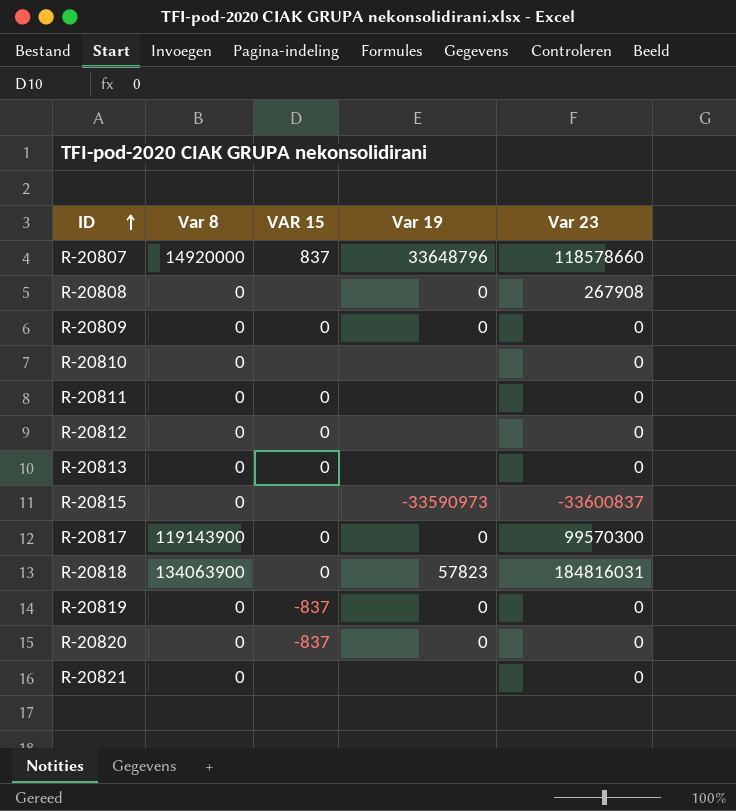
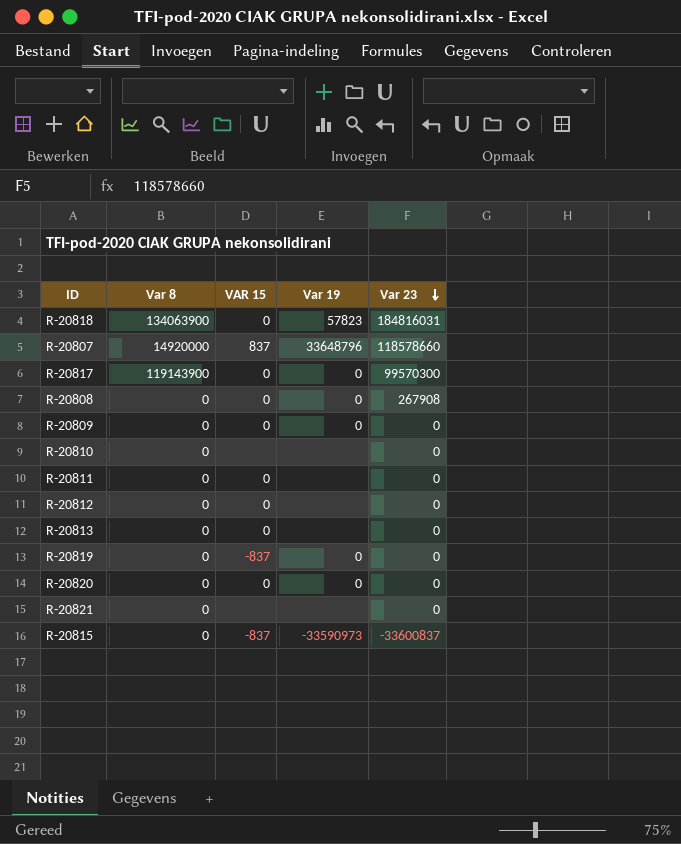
row order: ID ascending -> Var 23 descending
R-20808 | VAR 15: none -> 0
R-20820 | VAR 15: -837 -> 0
R-20815 | VAR 15: none -> -837

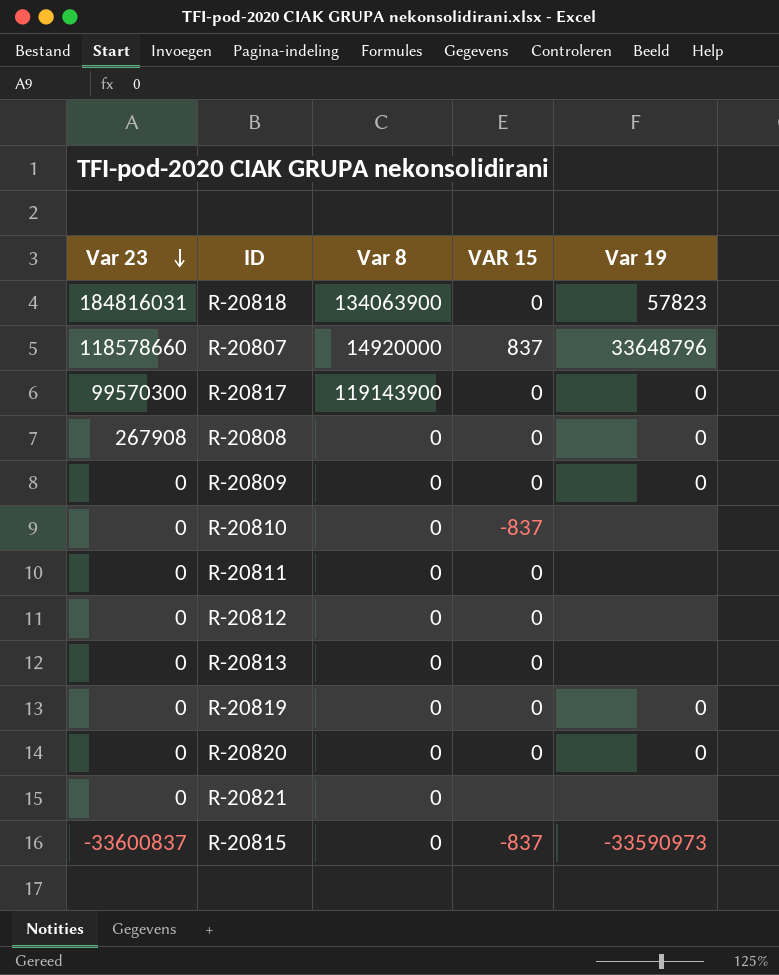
column Var 23 | position: 5 -> 1
R-20810 | VAR 15: none -> -837
R-20819 | VAR 15: -837 -> 0

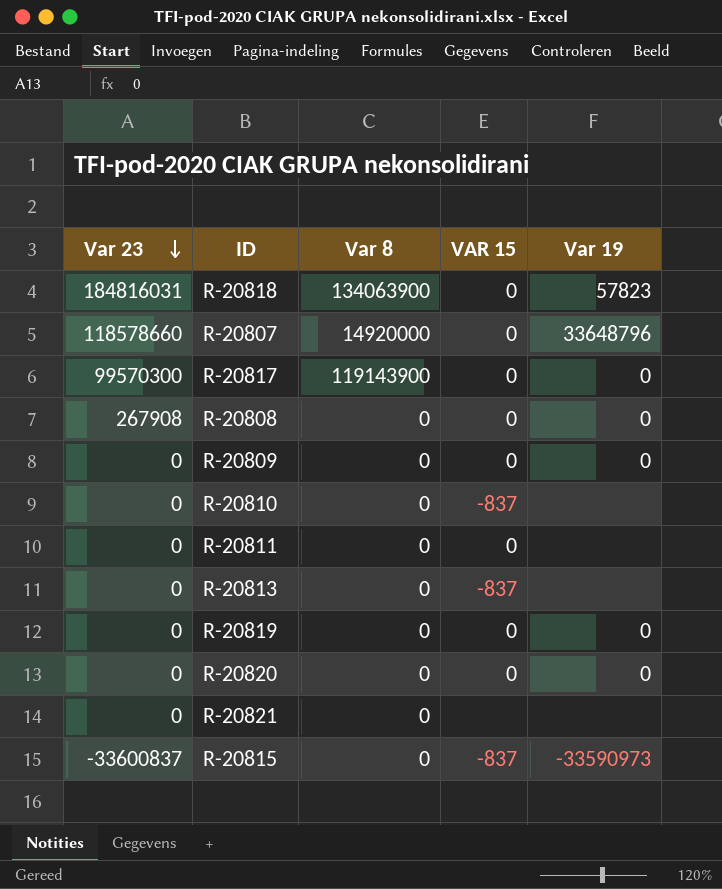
row R-20812: 0 | 0 | 0 | none -> none
R-20807 | VAR 15: 837 -> 0
R-20813 | VAR 15: 0 -> -837

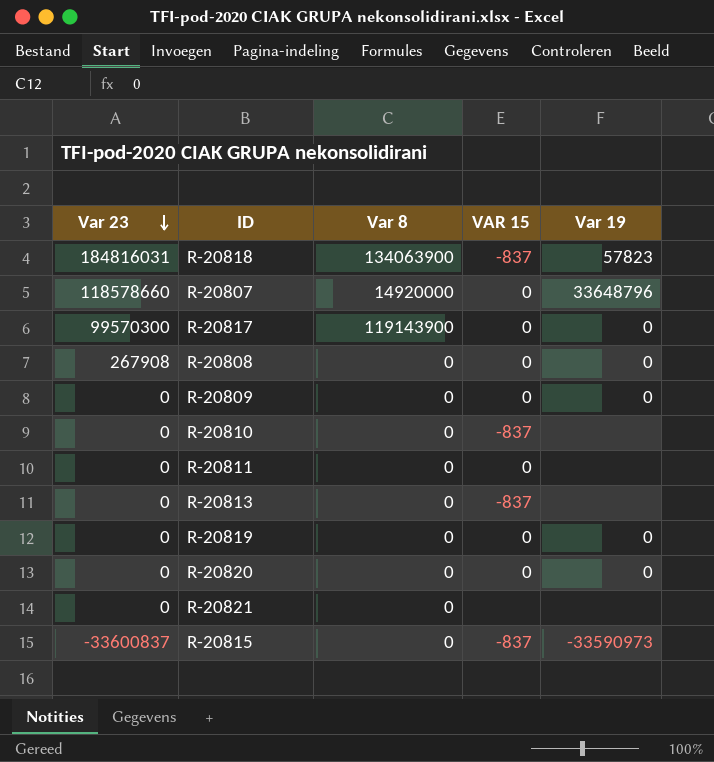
R-20818 | VAR 15: 0 -> -837

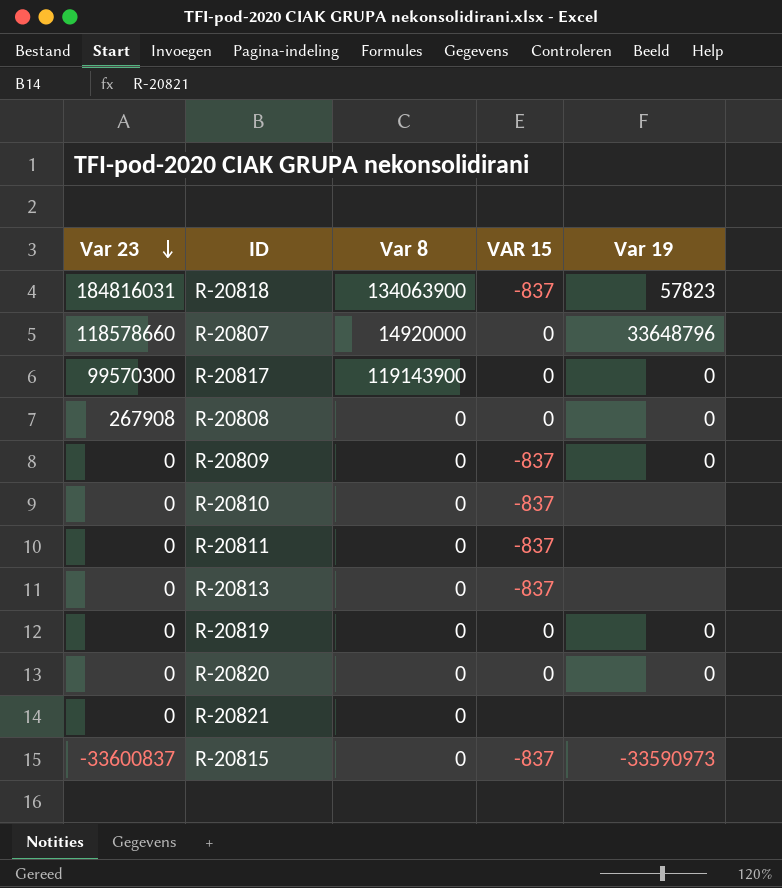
R-20809 | VAR 15: 0 -> -837
R-20811 | VAR 15: 0 -> -837

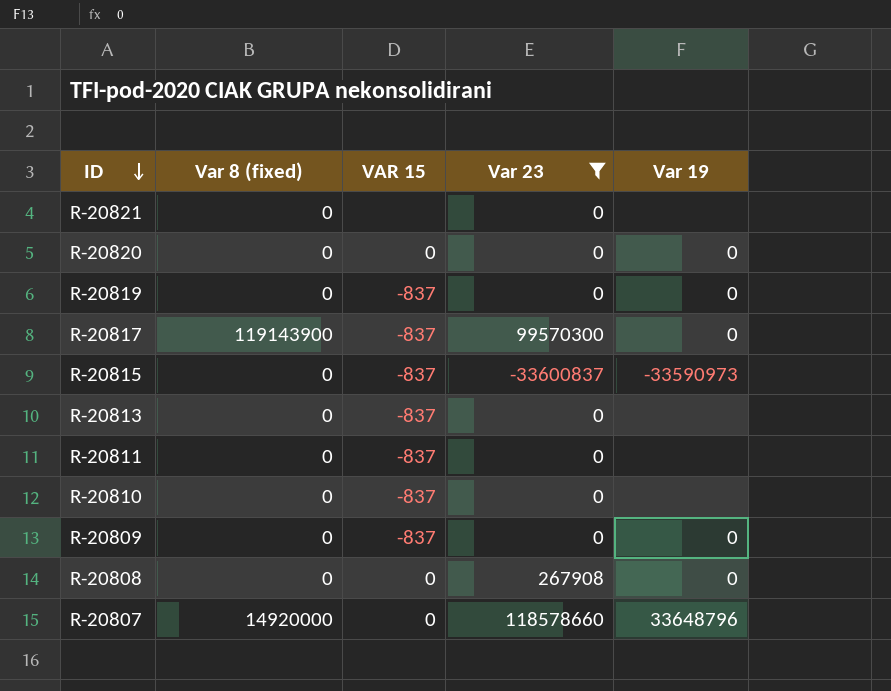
filter: none -> Var 23 != 184816031
row order: Var 23 descending -> ID descending
column name: Var 8 -> Var 8 (fixed)
column Var 23 | position: 1 -> 4
R-20819 | VAR 15: 0 -> -837
R-20817 | VAR 15: 0 -> -837

